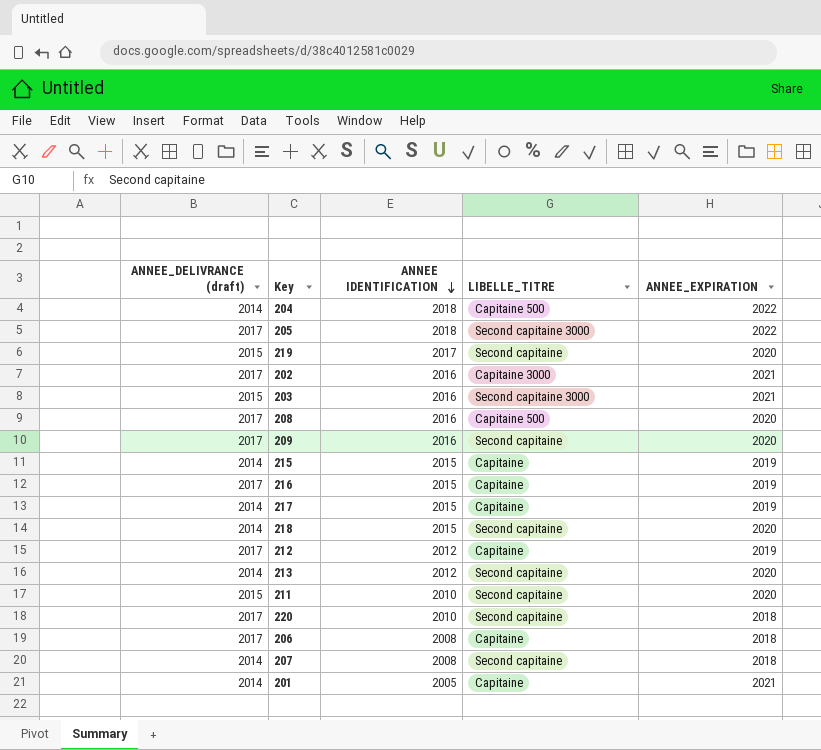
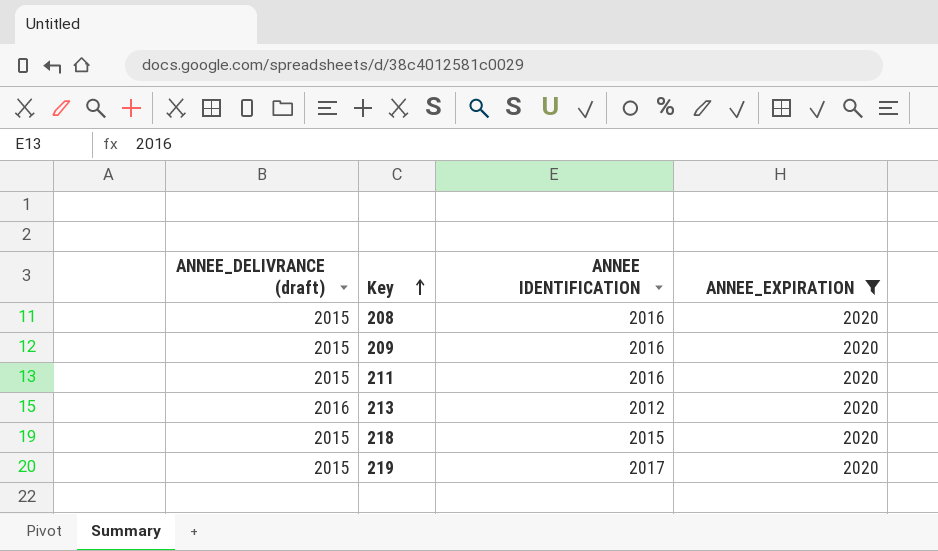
filter: none -> ANNEE_EXPIRATION = 2020
row order: ANNEE IDENTIFICATION descending -> Key ascending
column LIBELLE_TITRE | position: 4 -> none
208 | ANNEE_DELIVRANCE (draft): 2017 -> 2015
209 | ANNEE_DELIVRANCE (draft): 2017 -> 2015
211 | ANNEE IDENTIFICATION: 2010 -> 2016
213 | ANNEE_DELIVRANCE (draft): 2014 -> 2016
218 | ANNEE_DELIVRANCE (draft): 2014 -> 2015

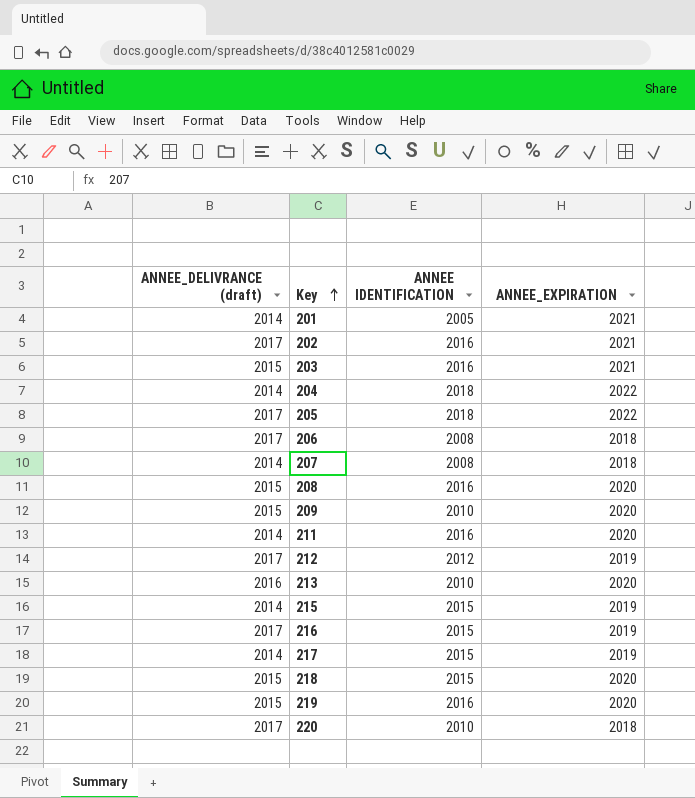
filter: ANNEE_EXPIRATION = 2020 -> none
209 | ANNEE IDENTIFICATION: 2016 -> 2010
211 | ANNEE_DELIVRANCE (draft): 2015 -> 2014
213 | ANNEE IDENTIFICATION: 2012 -> 2010
219 | ANNEE IDENTIFICATION: 2017 -> 2016

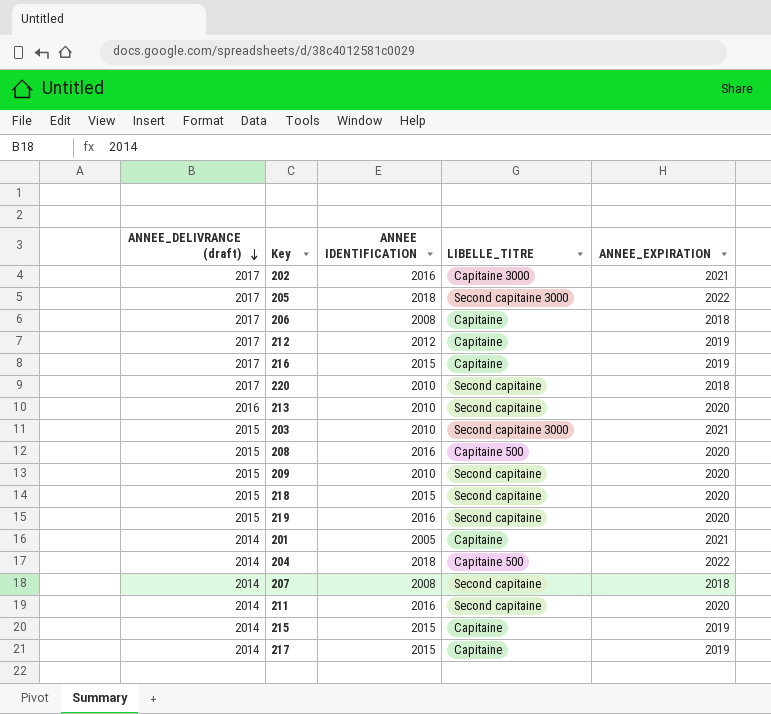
row order: Key ascending -> ANNEE_DELIVRANCE (draft) descending
column LIBELLE_TITRE | position: none -> 4
203 | ANNEE IDENTIFICATION: 2016 -> 2010

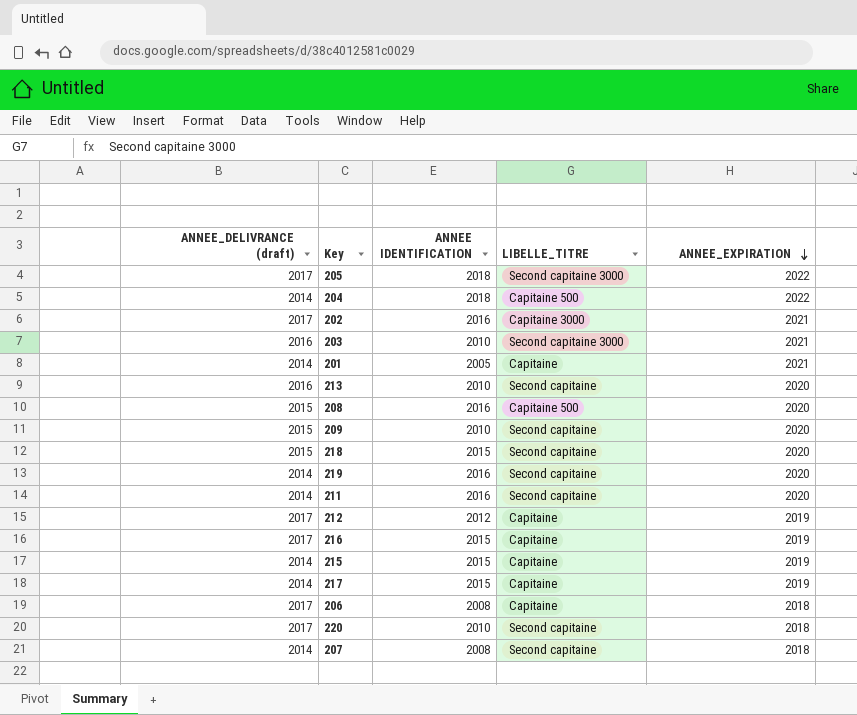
row order: ANNEE_DELIVRANCE (draft) descending -> ANNEE_EXPIRATION descending
203 | ANNEE_DELIVRANCE (draft): 2015 -> 2016
219 | ANNEE_DELIVRANCE (draft): 2015 -> 2014

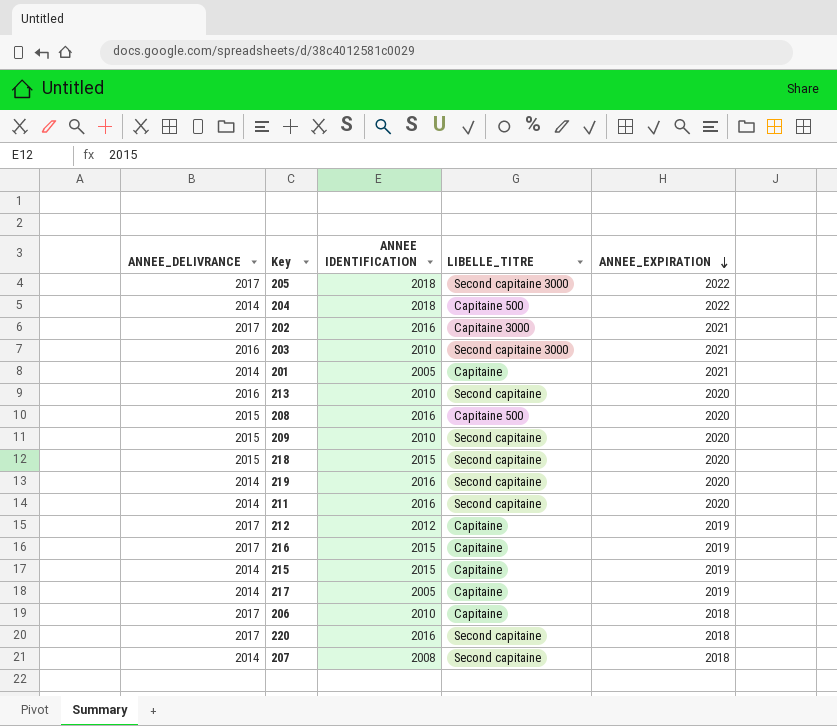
column name: ANNEE_DELIVRANCE (draft) -> ANNEE_DELIVRANCE
217 | ANNEE IDENTIFICATION: 2015 -> 2005
206 | ANNEE IDENTIFICATION: 2008 -> 2010
220 | ANNEE IDENTIFICATION: 2010 -> 2016

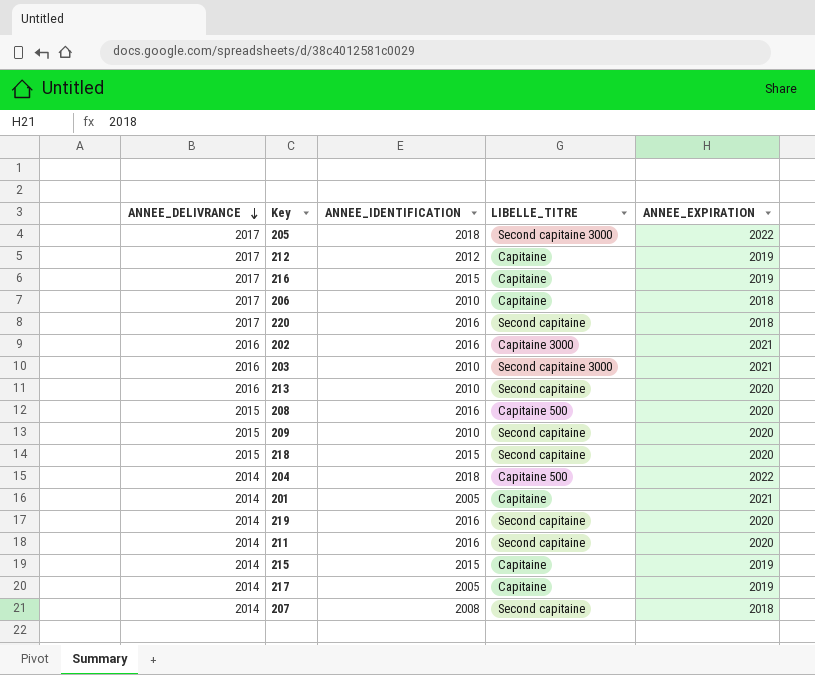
row order: ANNEE_EXPIRATION descending -> ANNEE_DELIVRANCE descending
column name: ANNEE IDENTIFICATION -> ANNEE_IDENTIFICATION
202 | ANNEE_DELIVRANCE: 2017 -> 2016

